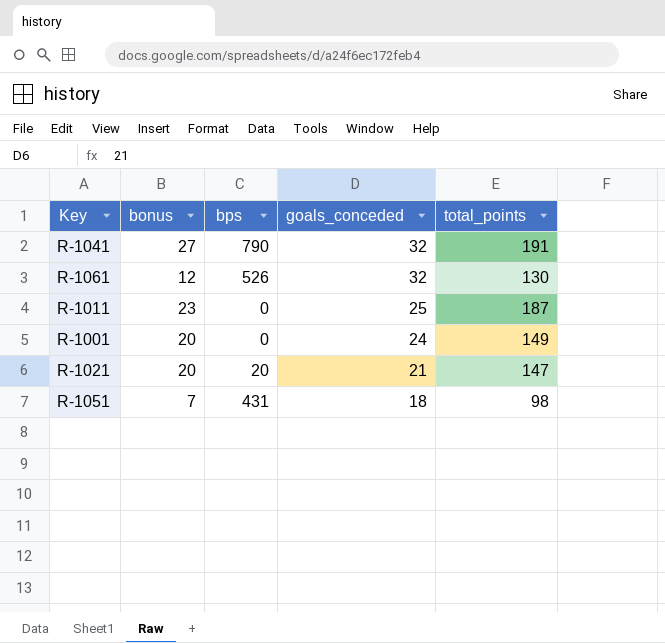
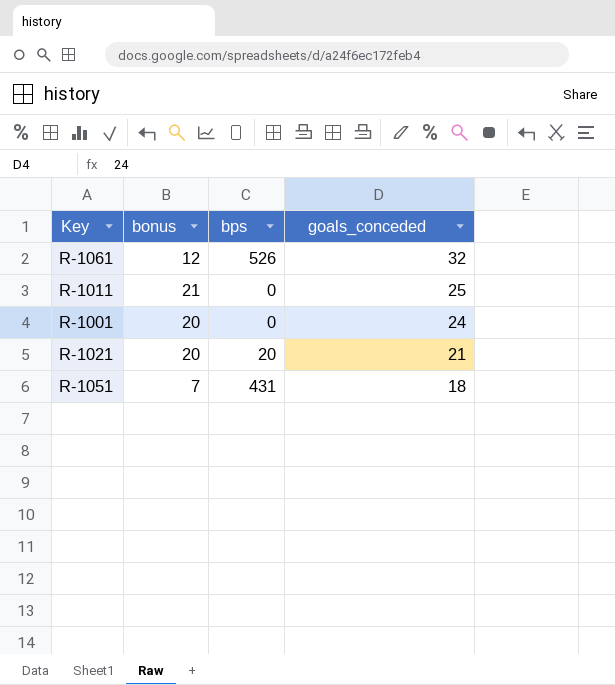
column total_points | position: 5 -> none
row R-1041: 27 | 790 | 32 | 191 -> none
R-1011 | bonus: 23 -> 21

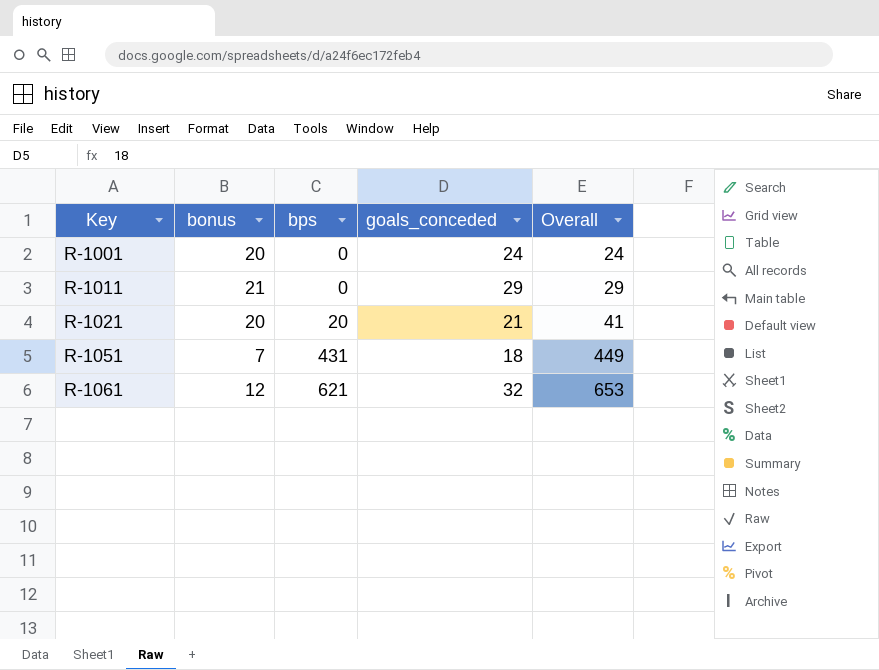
row order: goals_conceded descending -> Key ascending
column Overall | formula: none -> [bps] + [goals_conceded]
R-1011 | goals_conceded: 25 -> 29
R-1061 | bps: 526 -> 621

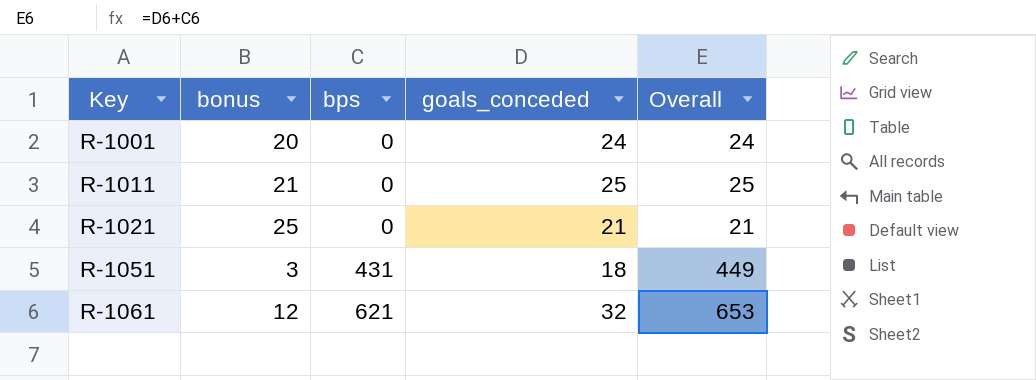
R-1011 | goals_conceded: 29 -> 25
R-1011 | Overall: 29 -> 25
R-1021 | bonus: 20 -> 25
R-1021 | bps: 20 -> 0
R-1021 | Overall: 41 -> 21
R-1051 | bonus: 7 -> 3

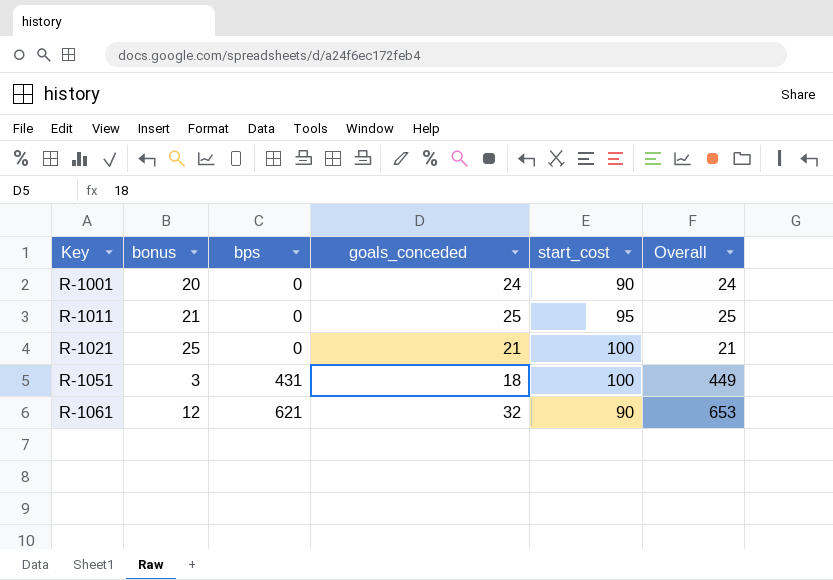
column start_cost | position: none -> 5

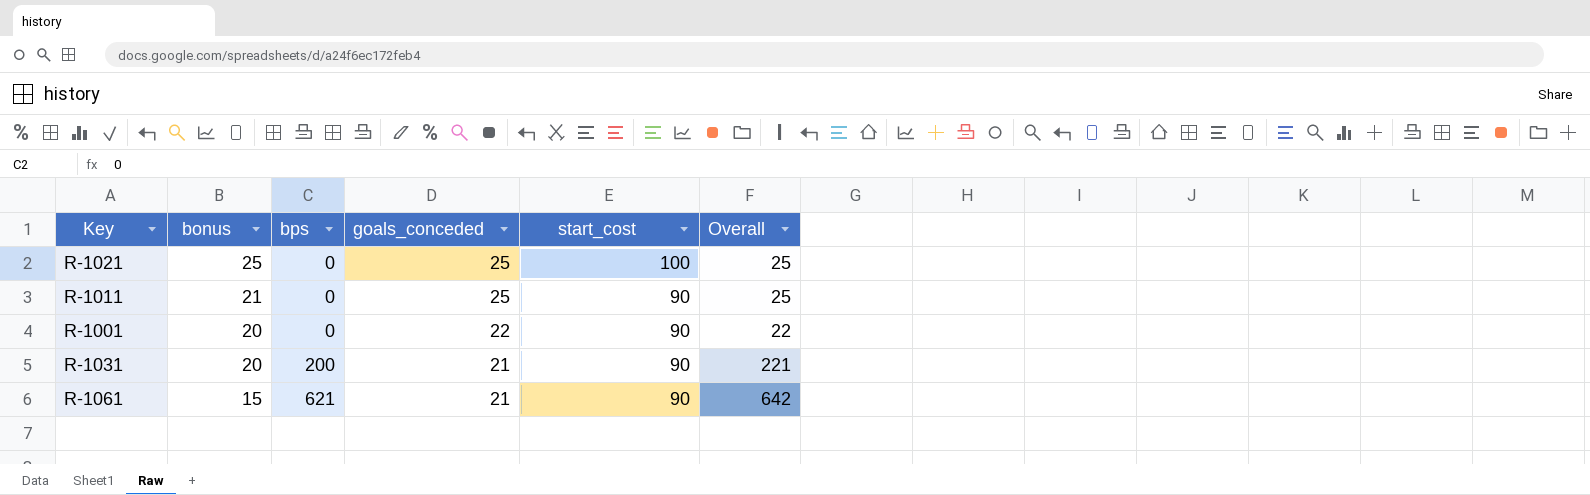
row order: Key ascending -> bonus descending
row R-1051: 3 | 431 | 18 | 100 | 449 -> none
R-1021 | goals_conceded: 21 -> 25
R-1021 | Overall: 21 -> 25
R-1011 | start_cost: 95 -> 90
R-1001 | goals_conceded: 24 -> 22
R-1001 | Overall: 24 -> 22
row R-1031: none -> 20 | 200 | 21 | 90 | 221
R-1061 | bonus: 12 -> 15
R-1061 | goals_conceded: 32 -> 21
R-1061 | Overall: 653 -> 642

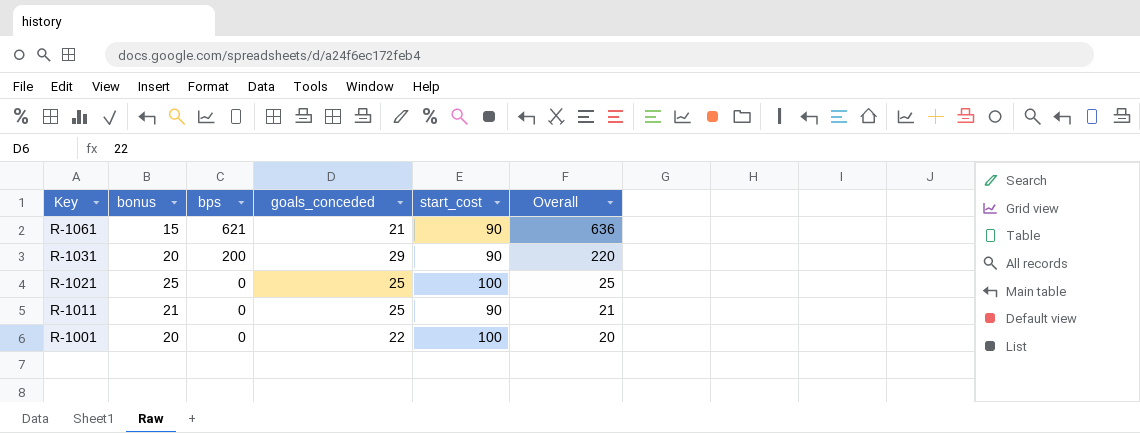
row order: bonus descending -> Key descending
column Overall | formula: [bps] + [goals_conceded] -> [bonus] + [bps]
R-1031 | goals_conceded: 21 -> 29
R-1001 | start_cost: 90 -> 100

